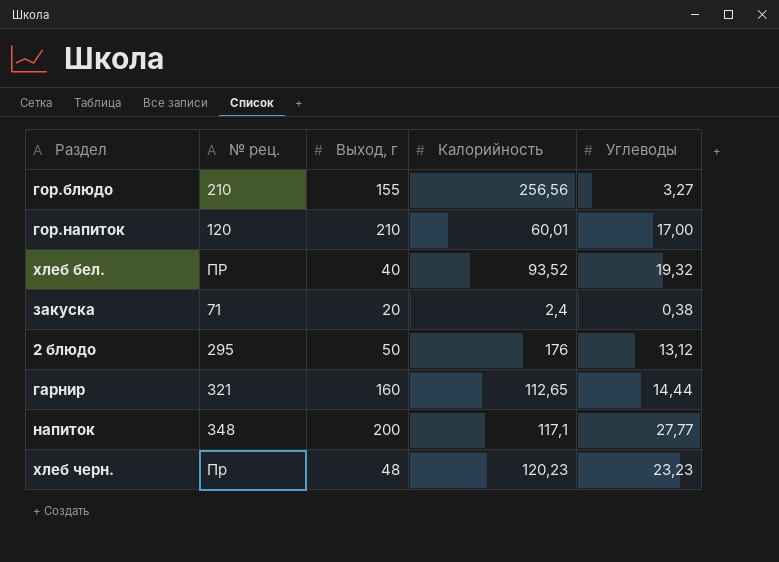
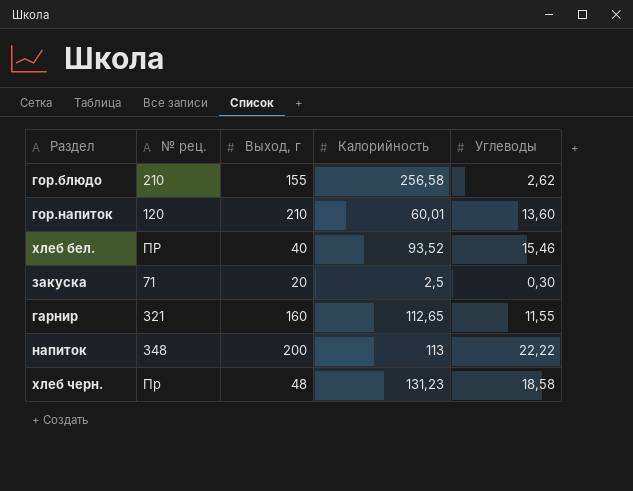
row 2 блюдо: 295 | 50 | 176 | 13,12 -> none
гор.блюдо | Калорийность: 256,56 -> 256,58
гор.блюдо | Углеводы: 3,27 -> 2,62
гор.напиток | Углеводы: 17,00 -> 13,60
хлеб бел. | Углеводы: 19,32 -> 15,46
закуска | Калорийность: 2,4 -> 2,5
закуска | Углеводы: 0,38 -> 0,30
гарнир | Углеводы: 14,44 -> 11,55
напиток | Калорийность: 117,1 -> 113
напиток | Углеводы: 27,77 -> 22,22
хлеб черн. | Калорийность: 120,23 -> 131,23
хлеб черн. | Углеводы: 23,23 -> 18,58

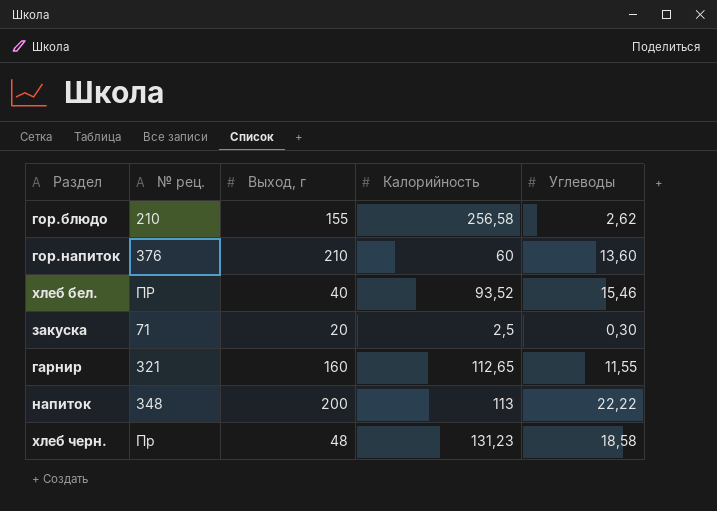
гор.напиток | № рец.: 120 -> 376
гор.напиток | Калорийность: 60,01 -> 60

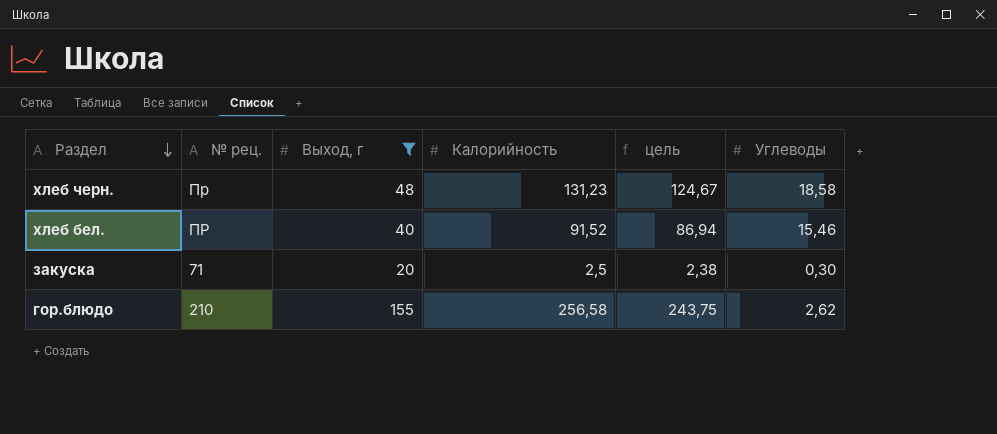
filter: none -> Выход, г <= 155
row order: none -> Раздел descending
column цель | formula: none -> [Калорийность] * 0,95
хлеб бел. | Калорийность: 93,52 -> 91,52

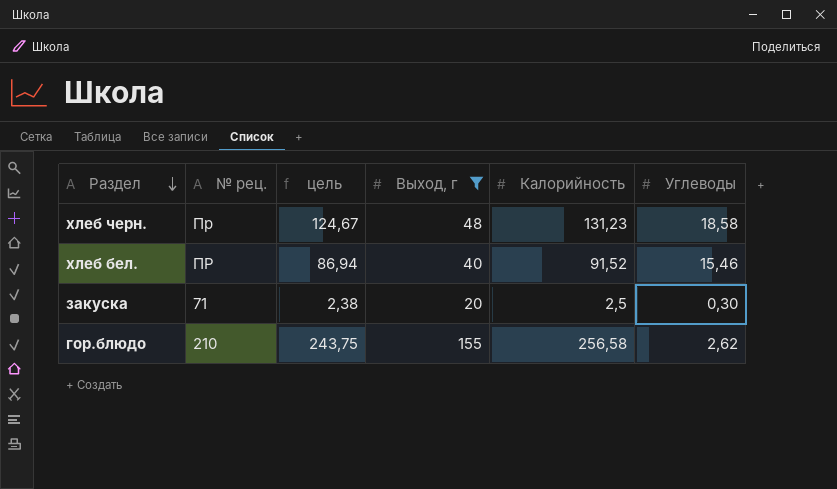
column цель | position: 5 -> 3

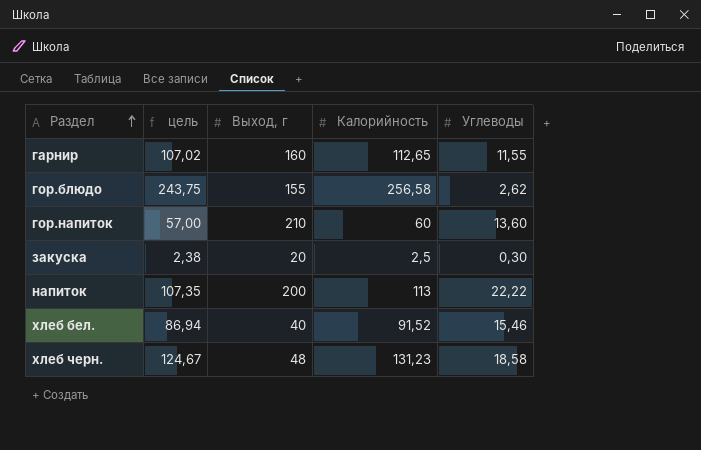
filter: Выход, г <= 155 -> none
row order: Раздел descending -> Раздел ascending
column № рец. | position: 2 -> none

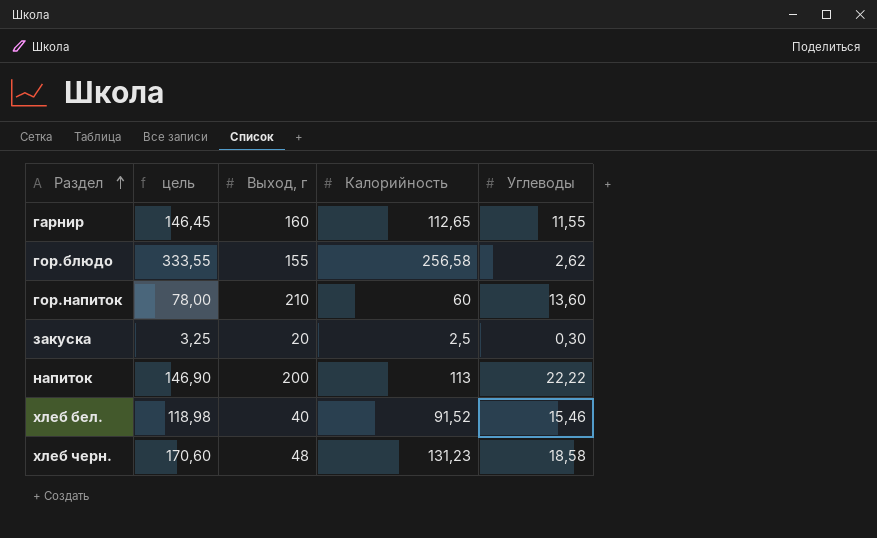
column цель | formula: [Калорийность] * 0,95 -> [Калорийность] * 1,3

